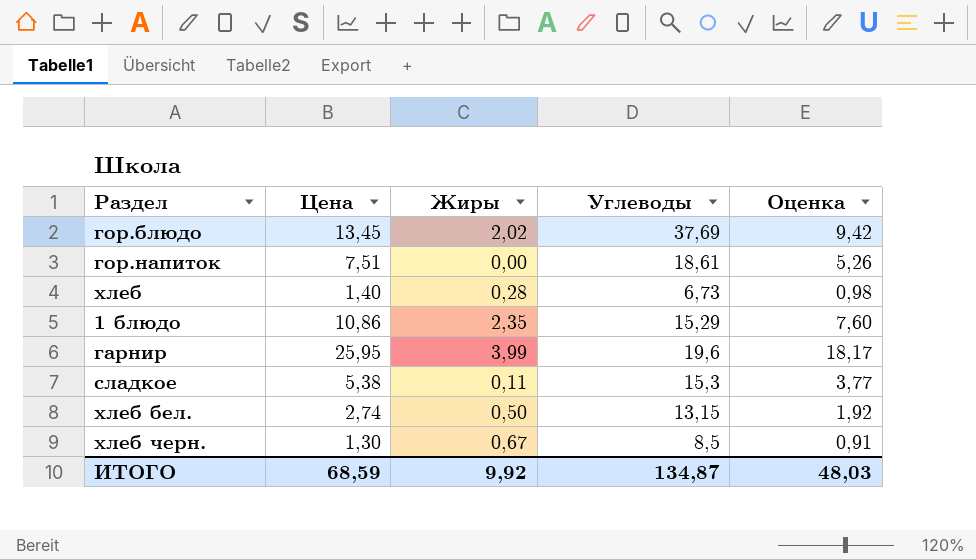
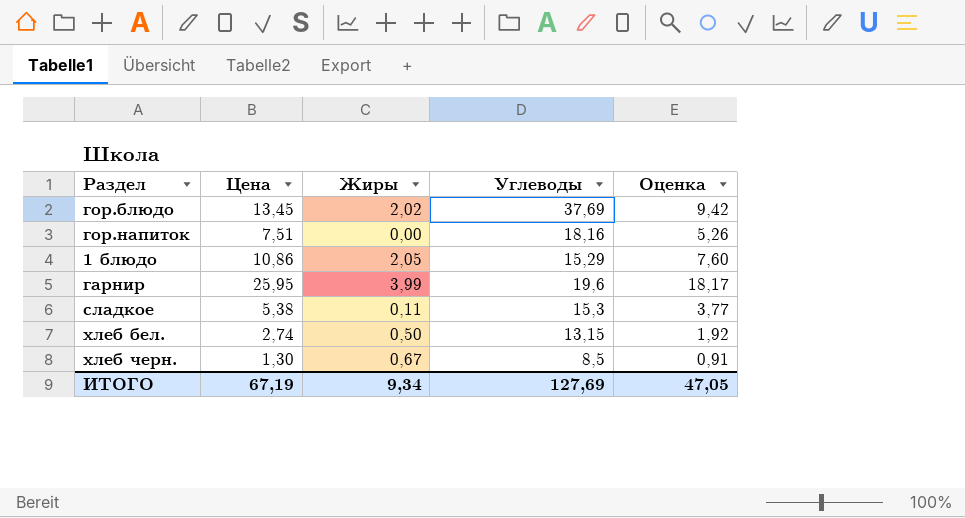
row хлеб: 1,40 | 0,28 | 6,73 | 0,98 -> none
гор.напиток | Углеводы: 18,61 -> 18,16
1 блюдо | Жиры: 2,35 -> 2,05
ИТОГО | Цена: 68,59 -> 67,19
ИТОГО | Жиры: 9,92 -> 9,34
ИТОГО | Углеводы: 134,87 -> 127,69
ИТОГО | Оценка: 48,03 -> 47,05

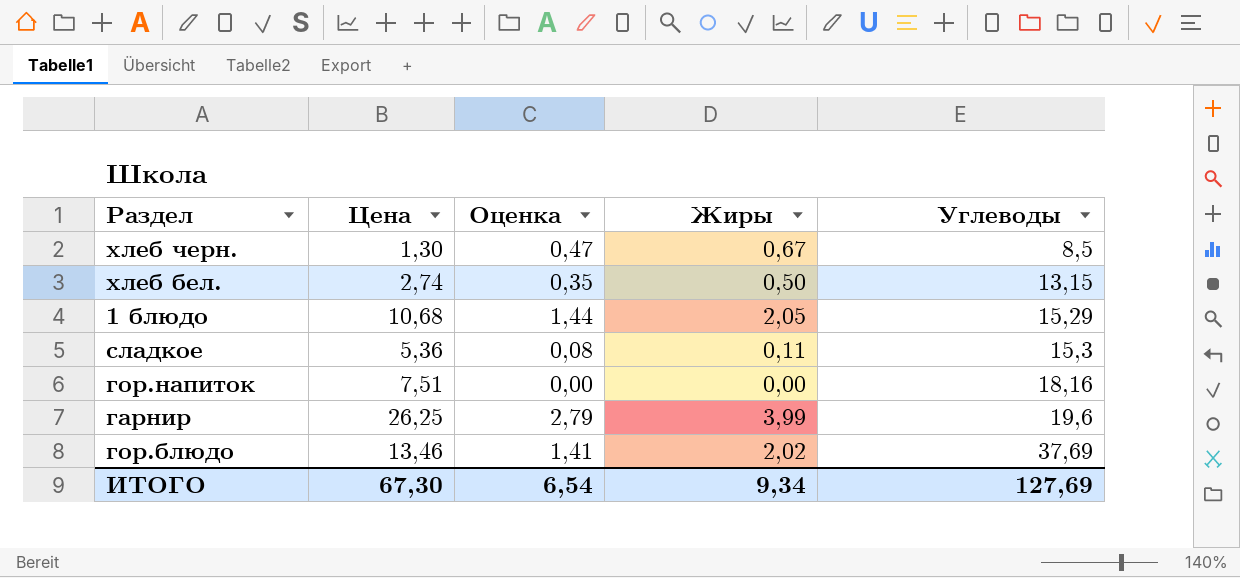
row order: none -> Углеводы ascending
column Оценка | formula: [Цена] * 0,7 -> [Жиры] * 0,7
column Оценка | position: 5 -> 3
1 блюдо | Цена: 10,86 -> 10,68
сладкое | Цена: 5,38 -> 5,36
гарнир | Цена: 25,95 -> 26,25
гор.блюдо | Цена: 13,45 -> 13,46
ИТОГО | Цена: 67,19 -> 67,30
ИТОГО | Оценка: 47,05 -> 6,54

